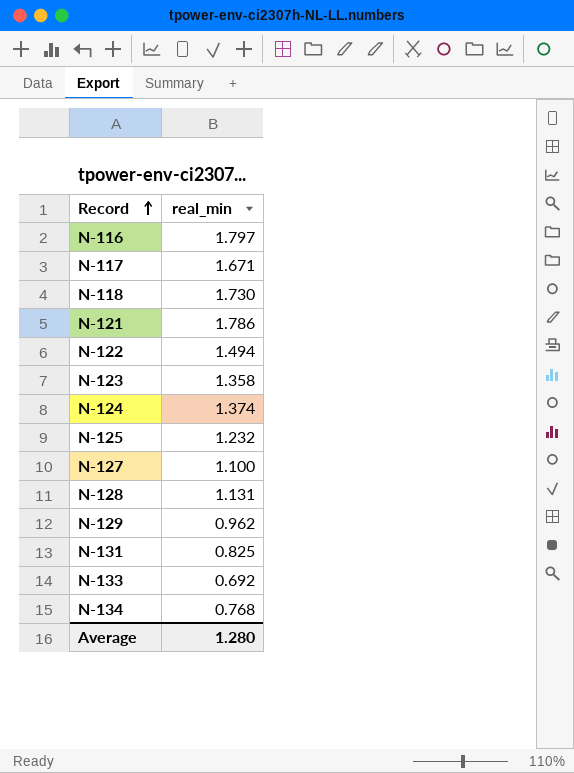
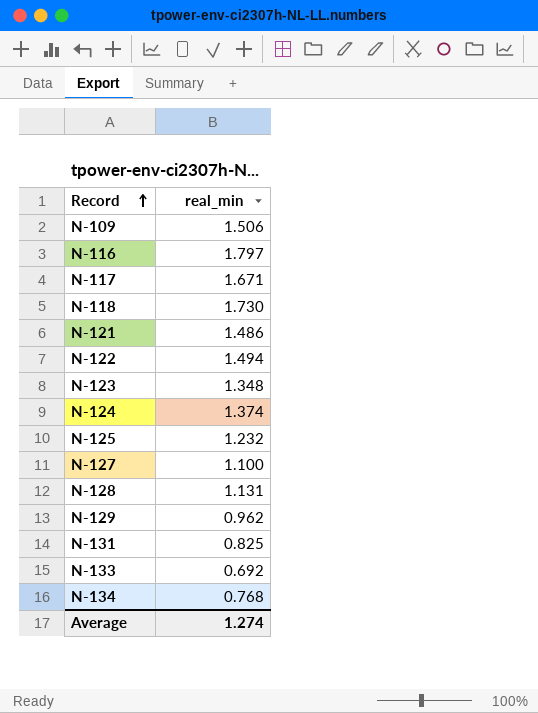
row N-109: none -> 1.506
N-121 | real_min: 1.786 -> 1.486
N-123 | real_min: 1.358 -> 1.348
Average | real_min: 1.280 -> 1.274

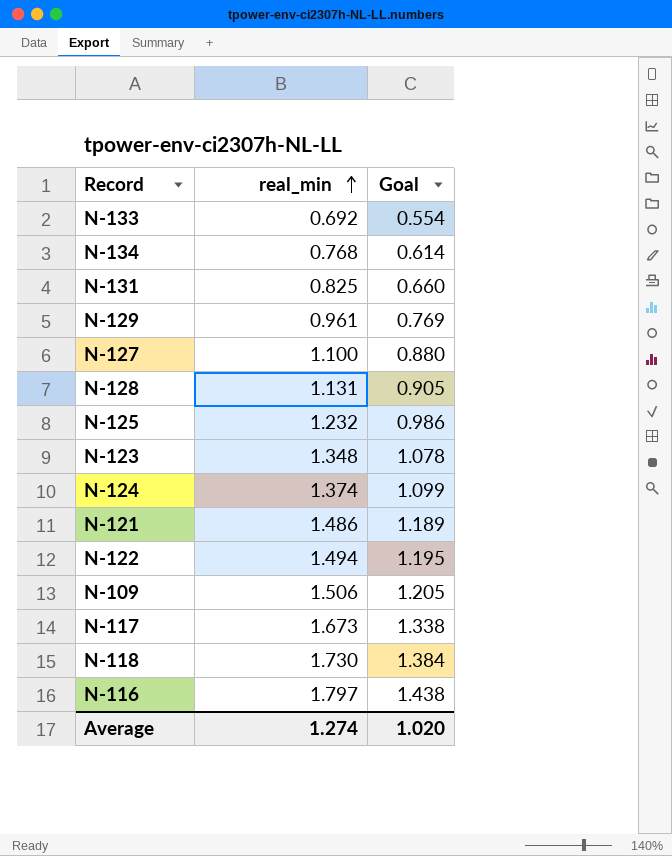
row order: Record ascending -> real_min ascending
column Goal | formula: none -> [real_min] * 0.8
N-129 | real_min: 0.962 -> 0.961
N-117 | real_min: 1.671 -> 1.673

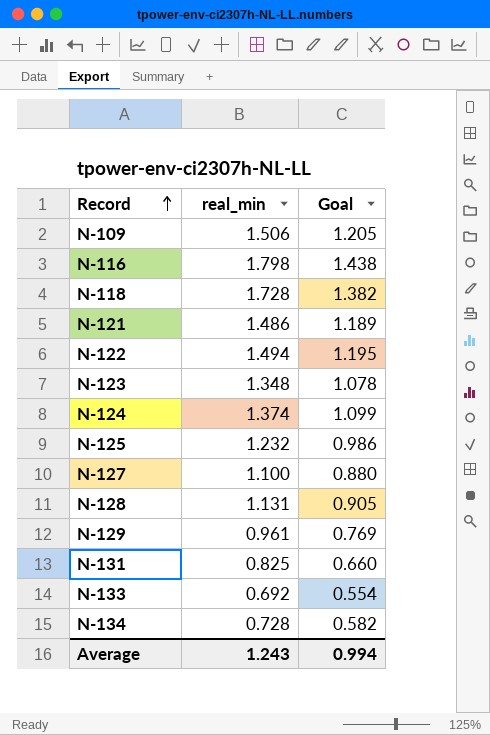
row order: real_min ascending -> Record ascending
row N-117: 1.673 | 1.338 -> none
N-116 | real_min: 1.797 -> 1.798
N-118 | real_min: 1.730 -> 1.728
N-118 | Goal: 1.384 -> 1.382
N-134 | real_min: 0.768 -> 0.728
N-134 | Goal: 0.614 -> 0.582
Average | real_min: 1.274 -> 1.243
Average | Goal: 1.020 -> 0.994

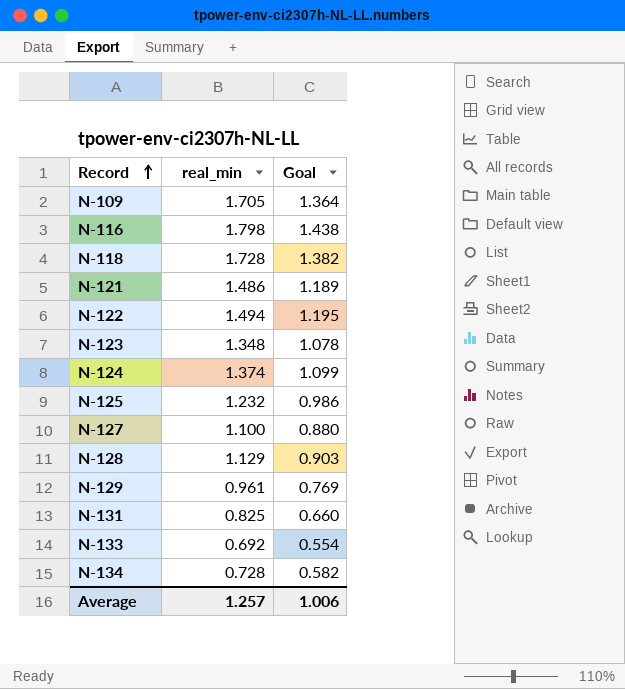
N-109 | real_min: 1.506 -> 1.705
N-109 | Goal: 1.205 -> 1.364
N-128 | real_min: 1.131 -> 1.129
N-128 | Goal: 0.905 -> 0.903
Average | real_min: 1.243 -> 1.257
Average | Goal: 0.994 -> 1.006

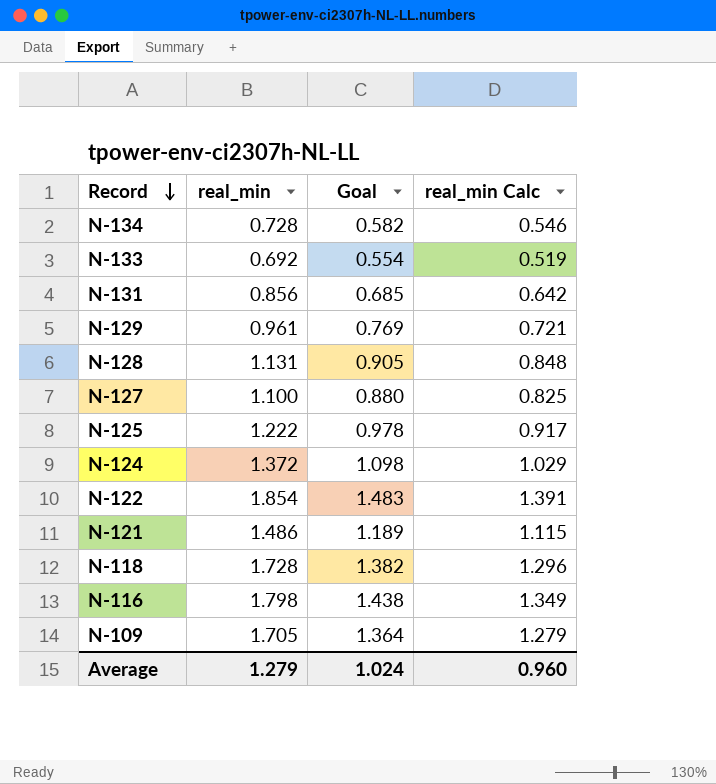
row order: Record ascending -> Record descending
column real_min Calc | formula: none -> [real_min] * 0.75
row N-123: 1.348 | 1.078 -> none
N-131 | real_min: 0.825 -> 0.856
N-131 | Goal: 0.660 -> 0.685
N-128 | real_min: 1.129 -> 1.131
N-128 | Goal: 0.903 -> 0.905
N-125 | real_min: 1.232 -> 1.222
N-125 | Goal: 0.986 -> 0.978
N-124 | real_min: 1.374 -> 1.372
N-124 | Goal: 1.099 -> 1.098
N-122 | real_min: 1.494 -> 1.854
N-122 | Goal: 1.195 -> 1.483
Average | real_min: 1.257 -> 1.279
Average | Goal: 1.006 -> 1.024

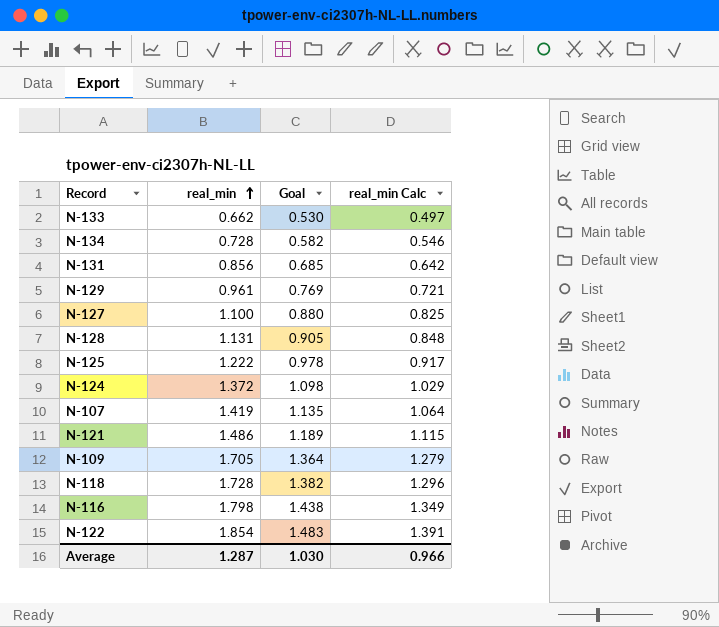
row order: Record descending -> real_min ascending
N-133 | real_min: 0.692 -> 0.662
N-133 | Goal: 0.554 -> 0.530
N-133 | real_min Calc: 0.519 -> 0.497
row N-107: none -> 1.419 | 1.135 | 1.064
Average | real_min: 1.279 -> 1.287
Average | Goal: 1.024 -> 1.030
Average | real_min Calc: 0.960 -> 0.966

